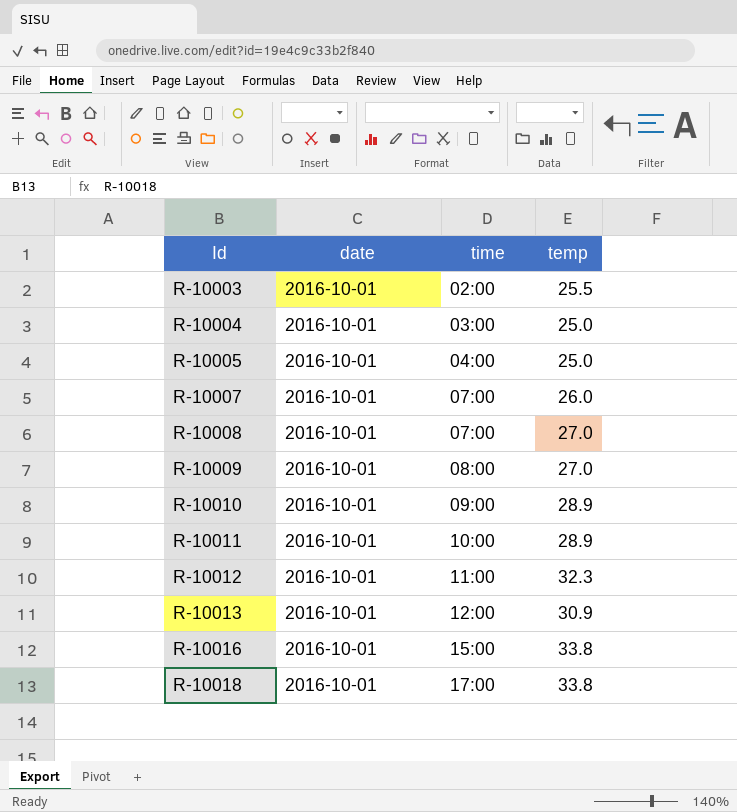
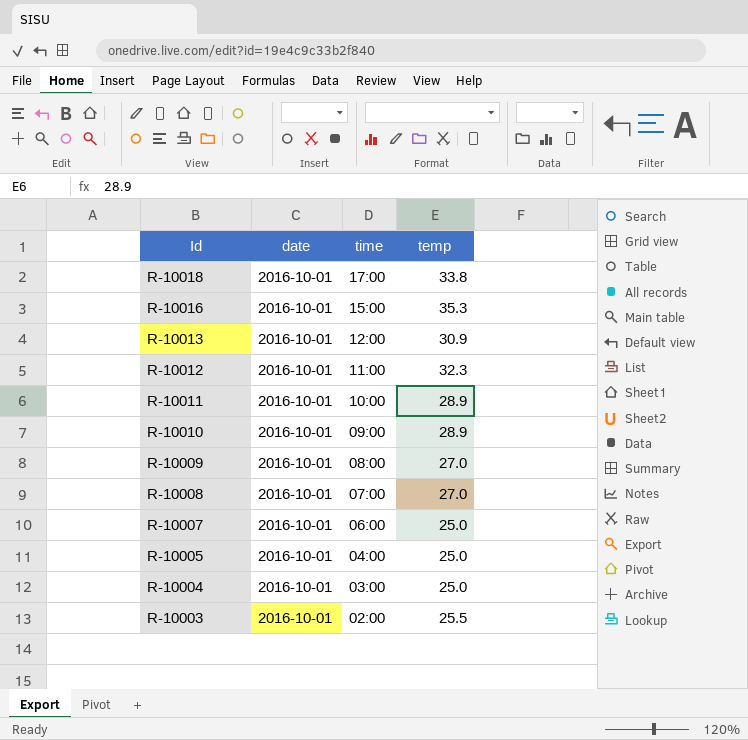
row order: Id ascending -> Id descending
R-10016 | temp: 33.8 -> 35.3
R-10007 | time: 07:00 -> 06:00
R-10007 | temp: 26.0 -> 25.0

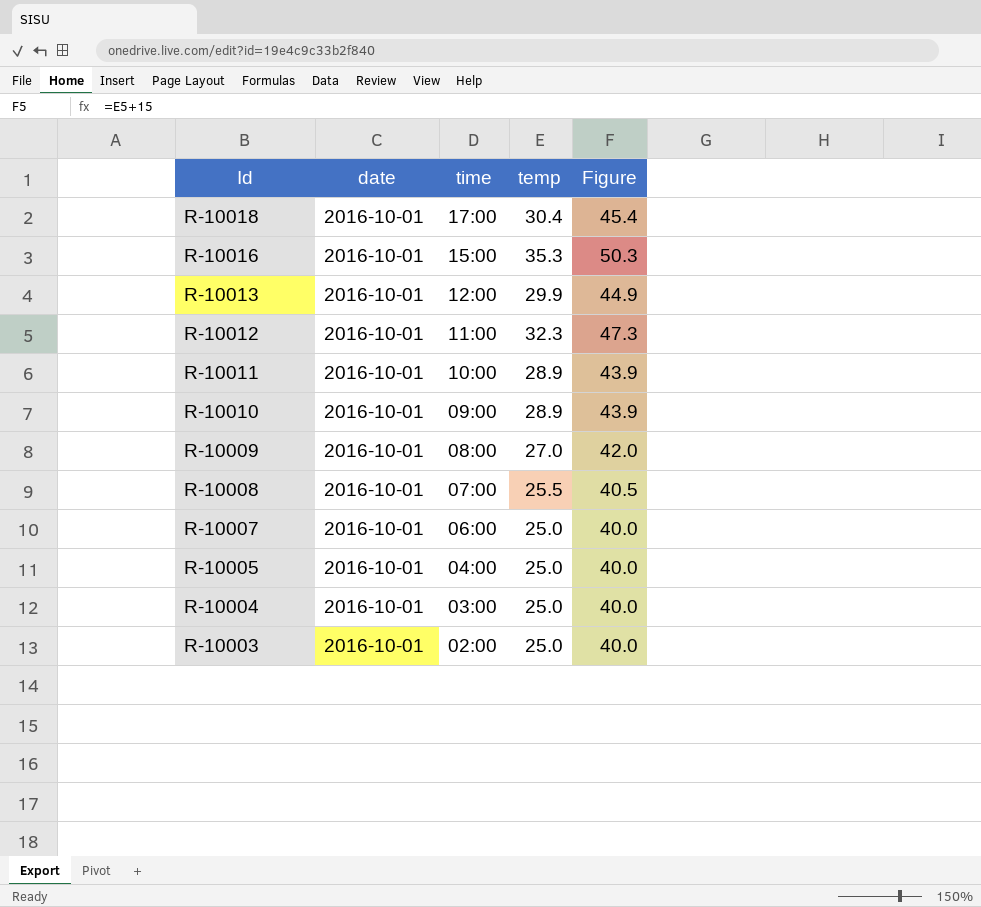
column Figure | formula: none -> [temp] + 15
R-10018 | temp: 33.8 -> 30.4
R-10013 | temp: 30.9 -> 29.9
R-10008 | temp: 27.0 -> 25.5
R-10003 | temp: 25.5 -> 25.0

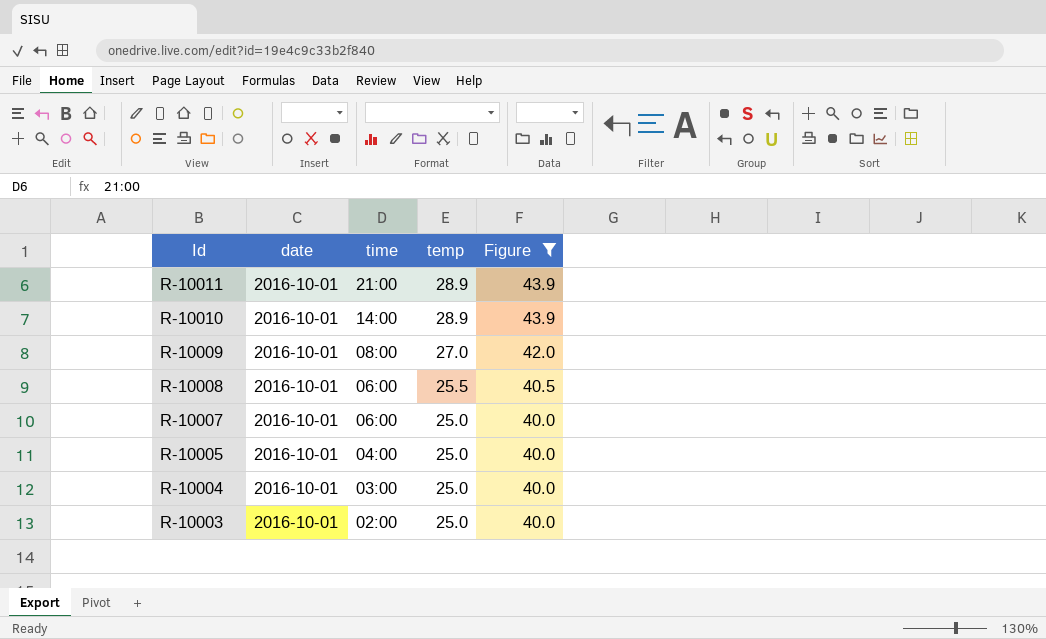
filter: none -> Figure <= 43.9
R-10011 | time: 10:00 -> 21:00
R-10010 | time: 09:00 -> 14:00
R-10008 | time: 07:00 -> 06:00

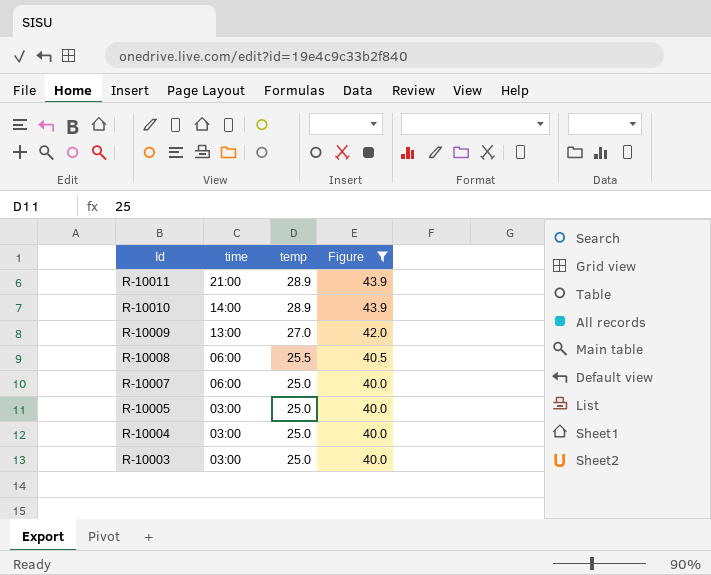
column date | position: 2 -> none
R-10009 | time: 08:00 -> 13:00
R-10005 | time: 04:00 -> 03:00
R-10003 | time: 02:00 -> 03:00

